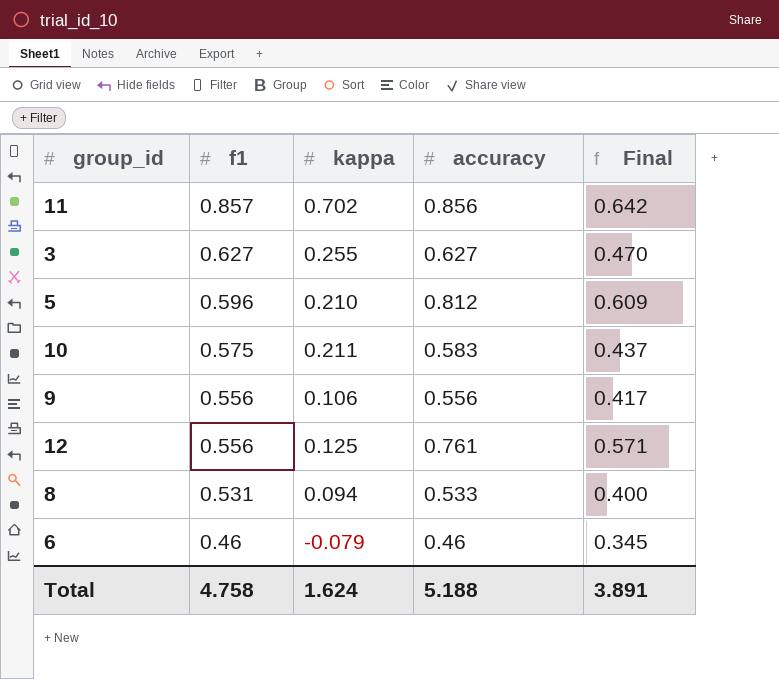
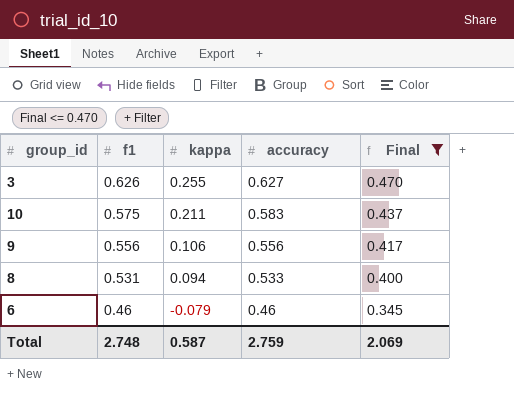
filter: none -> Final <= 0.470
3 | f1: 0.627 -> 0.626
Total | f1: 4.758 -> 2.748
Total | kappa: 1.624 -> 0.587
Total | accuracy: 5.188 -> 2.759
Total | Final: 3.891 -> 2.069

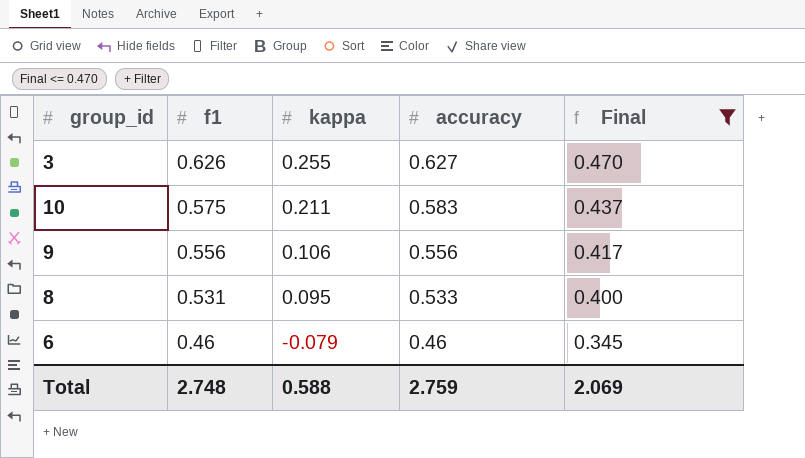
8 | kappa: 0.094 -> 0.095
Total | kappa: 0.587 -> 0.588

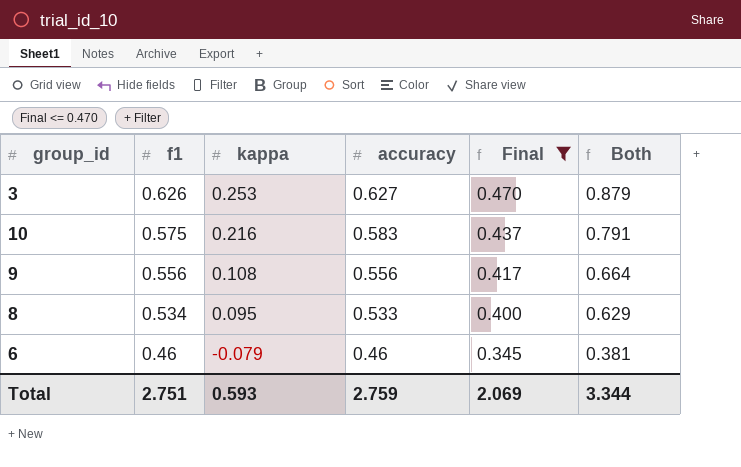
column Both | formula: none -> [f1] + [kappa]
3 | kappa: 0.255 -> 0.253
10 | kappa: 0.211 -> 0.216
9 | kappa: 0.106 -> 0.108
8 | f1: 0.531 -> 0.534
Total | f1: 2.748 -> 2.751
Total | kappa: 0.588 -> 0.593

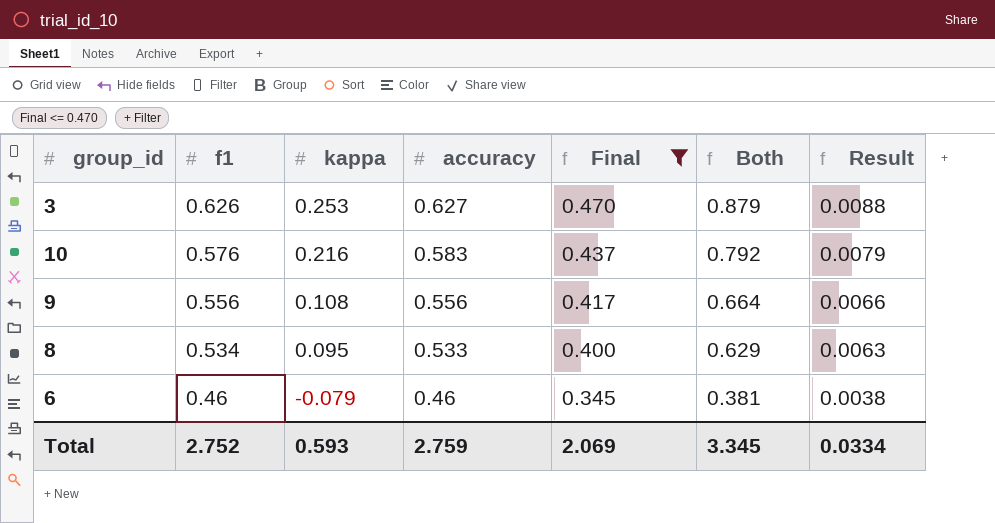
column Result | formula: none -> [Both] * 0.01
10 | f1: 0.575 -> 0.576
10 | Both: 0.791 -> 0.792
Total | f1: 2.751 -> 2.752
Total | Both: 3.344 -> 3.345

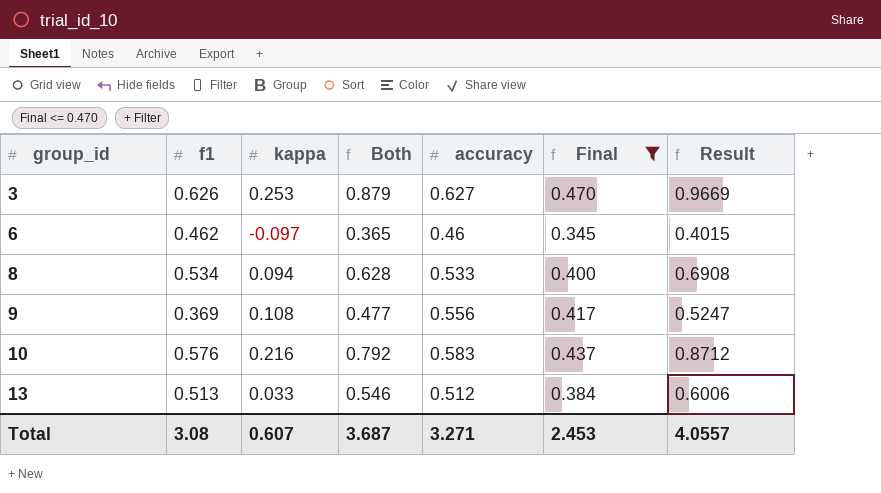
row order: f1 descending -> group_id ascending
column Both | position: 6 -> 4
column Result | formula: [Both] * 0.01 -> [Both] * 1.1
6 | f1: 0.46 -> 0.462
6 | kappa: -0.079 -> -0.097
6 | Both: 0.381 -> 0.365
8 | kappa: 0.095 -> 0.094
8 | Both: 0.629 -> 0.628
9 | f1: 0.556 -> 0.369
9 | Both: 0.664 -> 0.477
row 13: none -> 0.513 | 0.033 | 0.546 | 0.512 | 0.384 | 0.6006
Total | f1: 2.752 -> 3.08
Total | kappa: 0.593 -> 0.607
Total | Both: 3.345 -> 3.687
Total | accuracy: 2.759 -> 3.271
Total | Final: 2.069 -> 2.453
Total | Result: 0.0334 -> 4.0557

